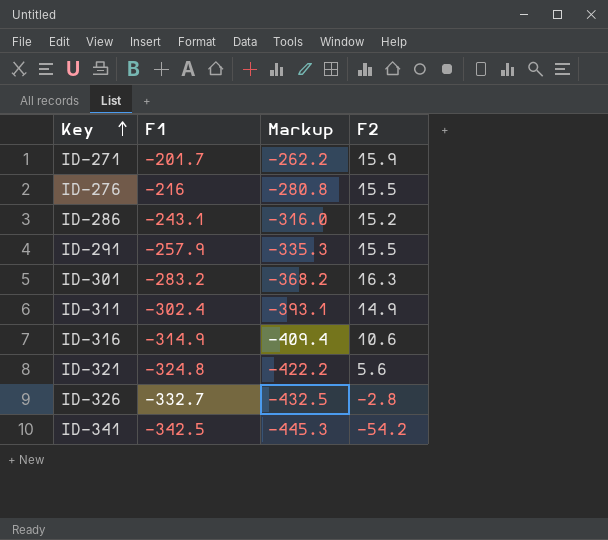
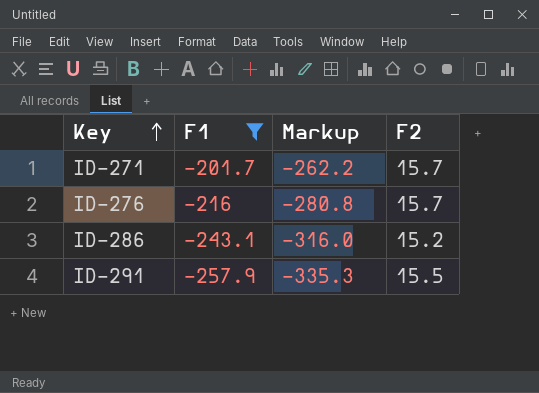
filter: none -> F1 >= -257.9
ID-271 | F2: 15.9 -> 15.7
ID-276 | F2: 15.5 -> 15.7

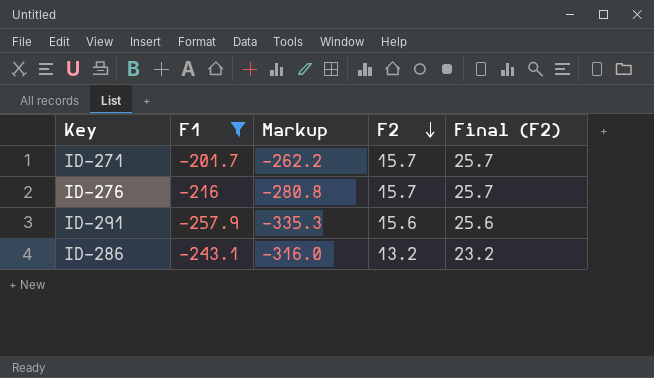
row order: Key ascending -> F2 descending
column Final (F2) | formula: none -> [F2] + 10
ID-291 | F2: 15.5 -> 15.6
ID-286 | F2: 15.2 -> 13.2

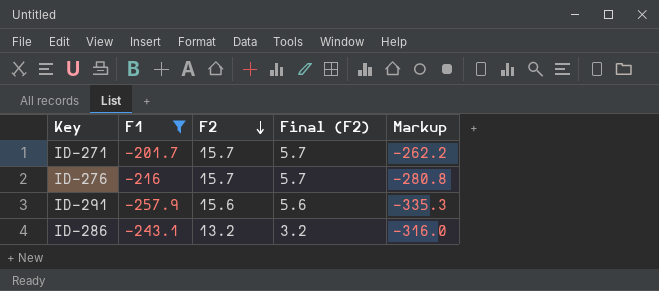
column Final (F2) | formula: [F2] + 10 -> [F2] - 10
column Markup | position: 3 -> 5

